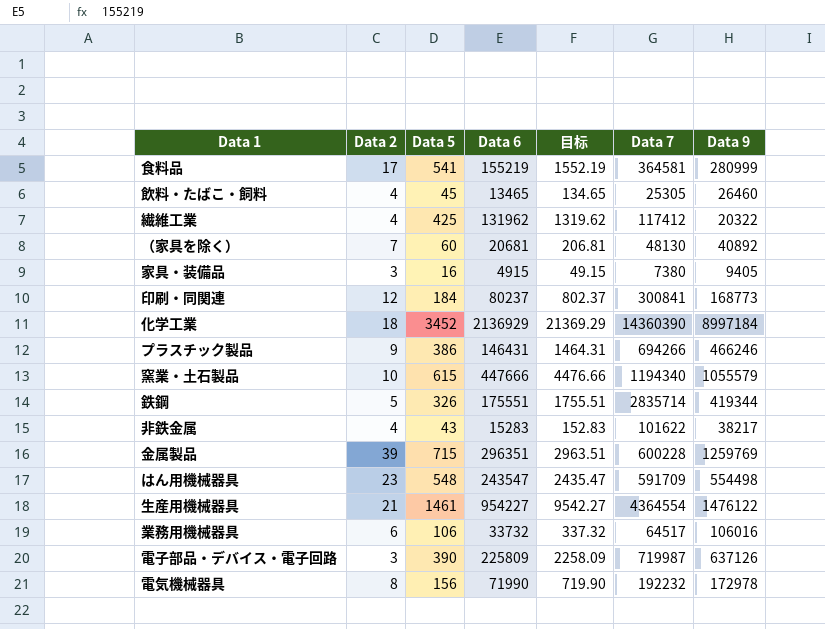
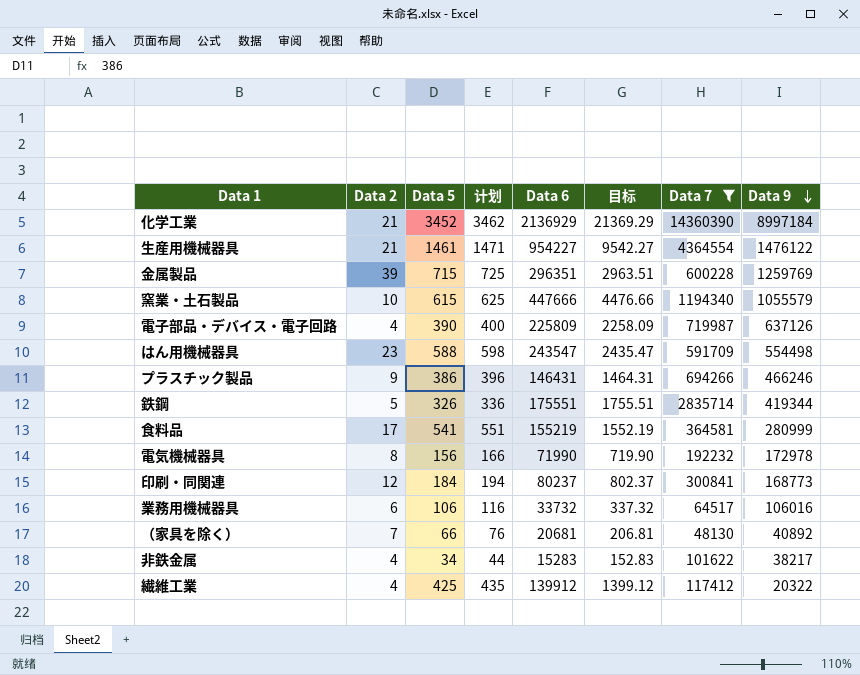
filter: none -> Data 7 >= 48130
row order: none -> Data 9 descending
column 计划 | formula: none -> [Data 5] + 10
化学工業 | Data 2: 18 -> 21
電子部品・デバイス・電子回路 | Data 2: 3 -> 4
はん用機械器具 | Data 5: 548 -> 588
（家具を除く） | Data 5: 60 -> 66
非鉄金属 | Data 5: 43 -> 34
繊維工業 | Data 6: 131962 -> 139912
繊維工業 | 目标: 1319.62 -> 1399.12

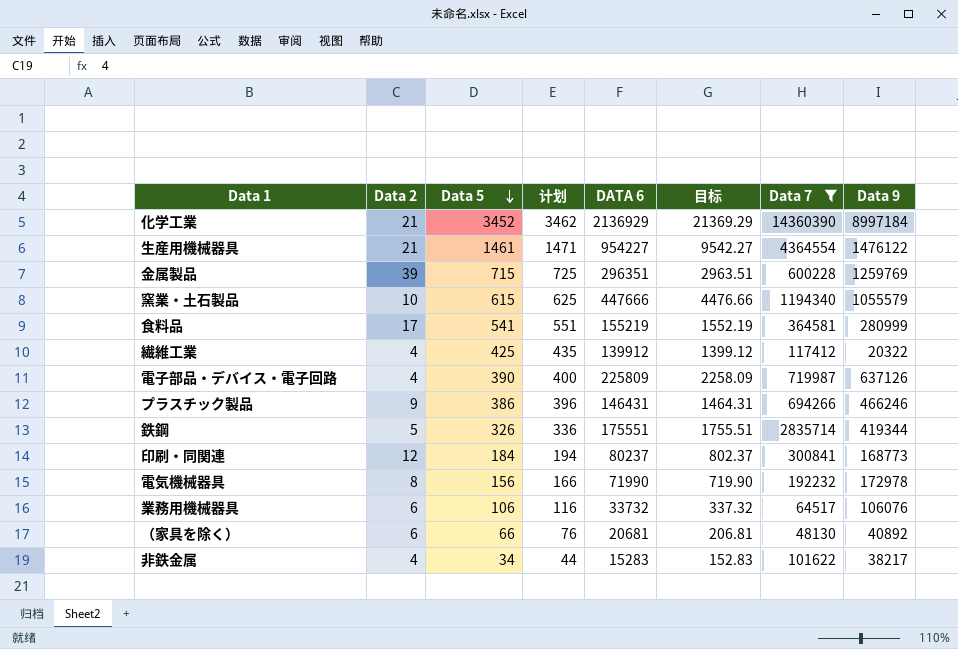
row order: Data 9 descending -> Data 5 descending
column name: Data 6 -> DATA 6
row はん用機械器具: 23 | 588 | 598 | 243547 | 2435.47 | 591709 | 554498 -> none
業務用機械器具 | Data 9: 106016 -> 106076
（家具を除く） | Data 2: 7 -> 6

